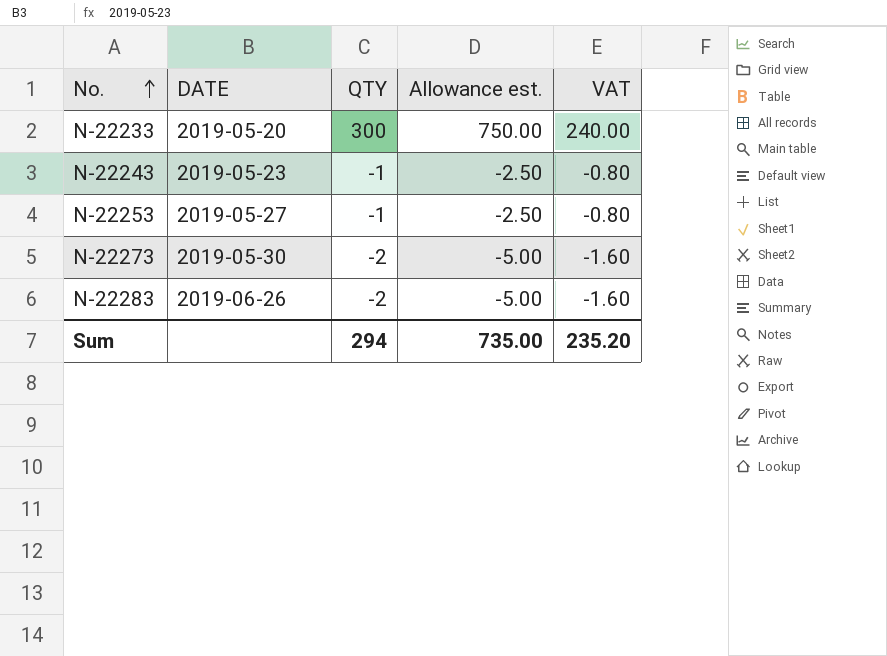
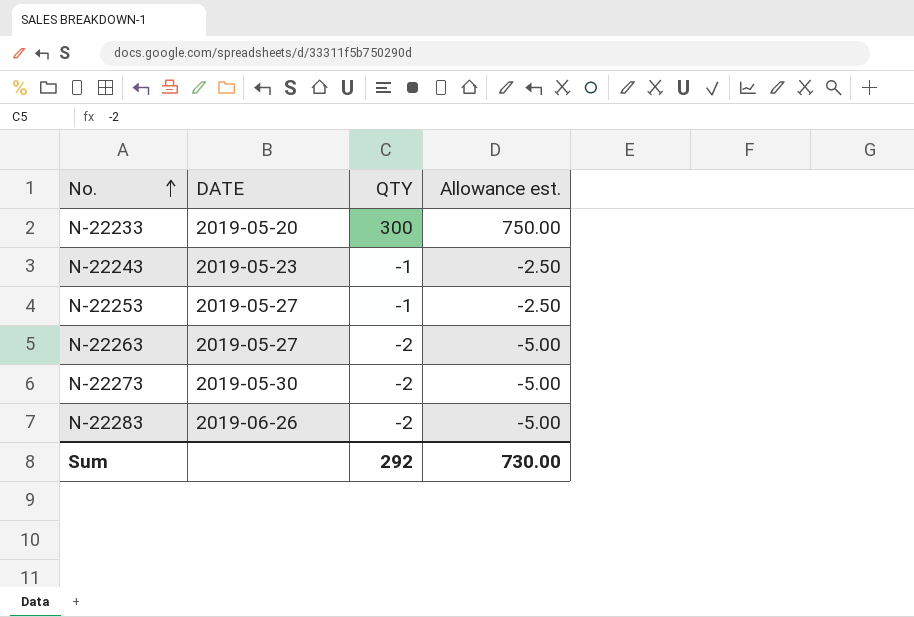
column VAT | formula: [QTY] * 0.8 -> none
row N-22263: none -> 2019-05-27 | -2 | -5.00
Sum | QTY: 294 -> 292
Sum | Allowance est.: 735.00 -> 730.00

